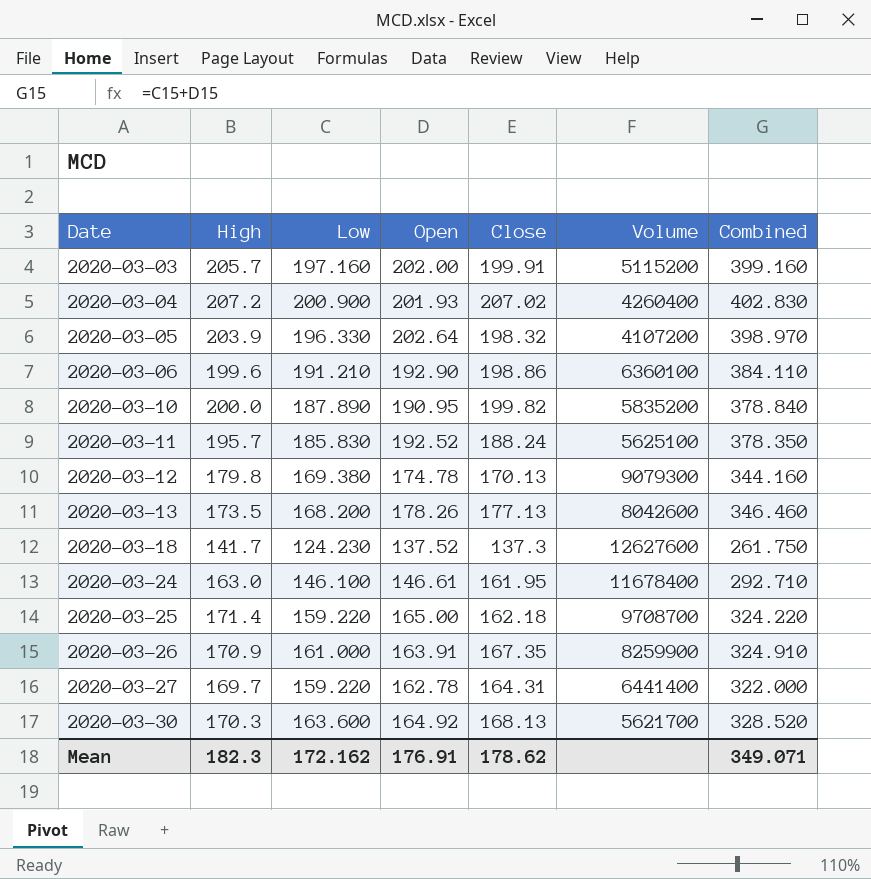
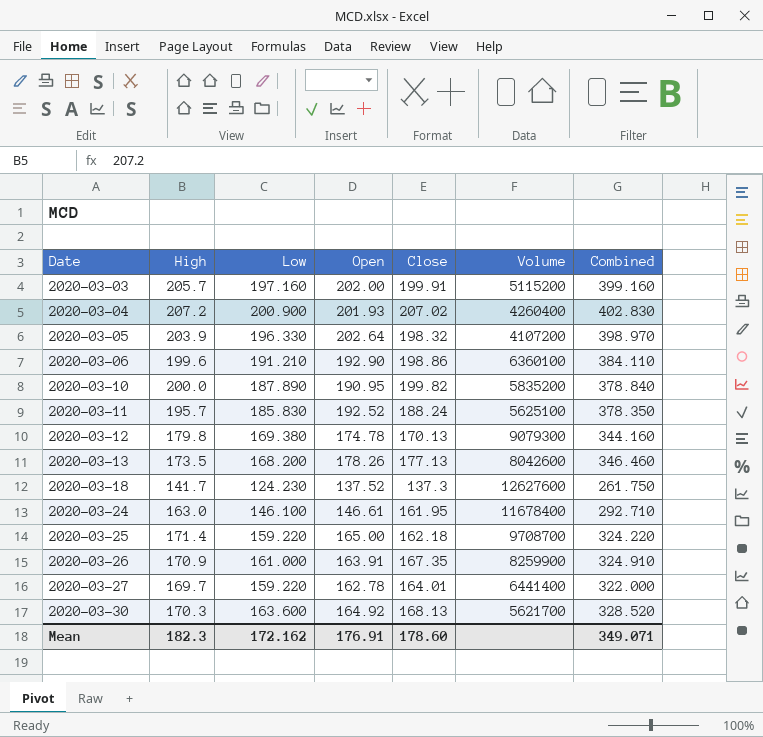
2020-03-27 | Close: 164.31 -> 164.01
Mean | Close: 178.62 -> 178.60

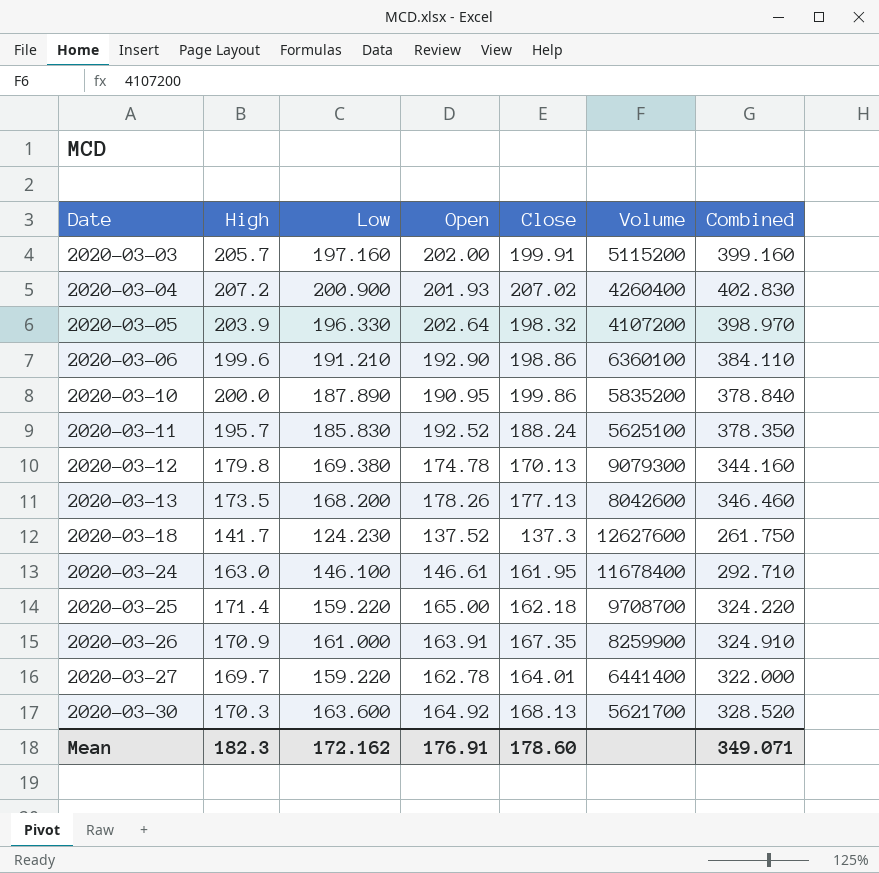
2020-03-10 | Close: 199.82 -> 199.86

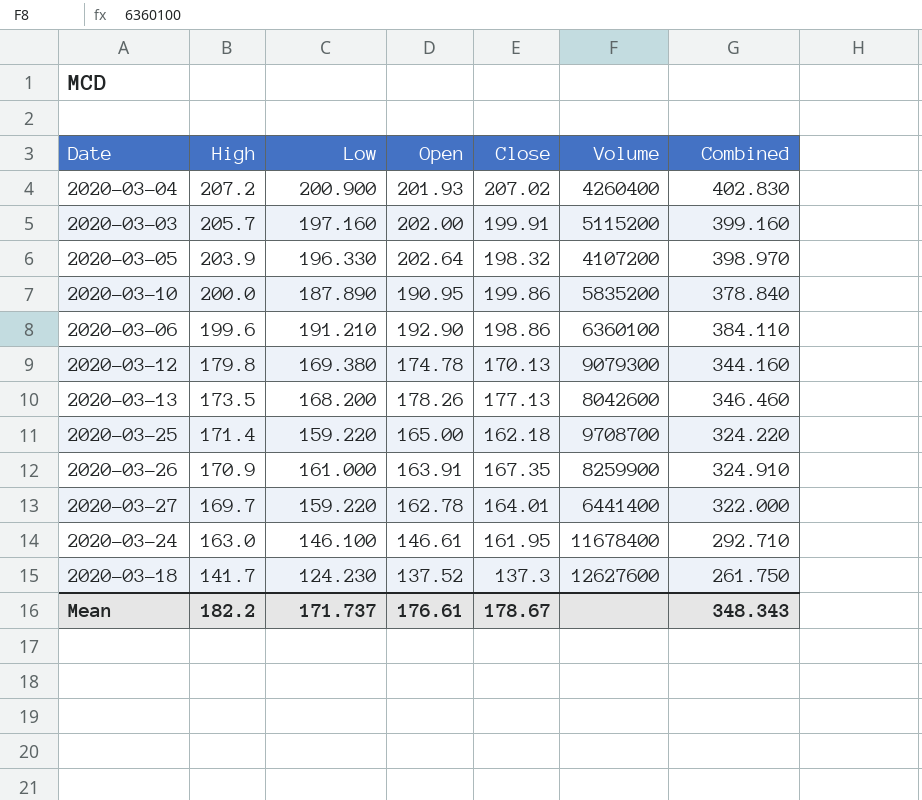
row order: Date ascending -> High descending
row 2020-03-11: 195.7 | 185.830 | 192.52 | 188.24 | 5625100 | 378.350 -> none
row 2020-03-30: 170.3 | 163.600 | 164.92 | 168.13 | 5621700 | 328.520 -> none
Mean | High: 182.3 -> 182.2
Mean | Low: 172.162 -> 171.737
Mean | Open: 176.91 -> 176.61
Mean | Close: 178.60 -> 178.67
Mean | Combined: 349.071 -> 348.343

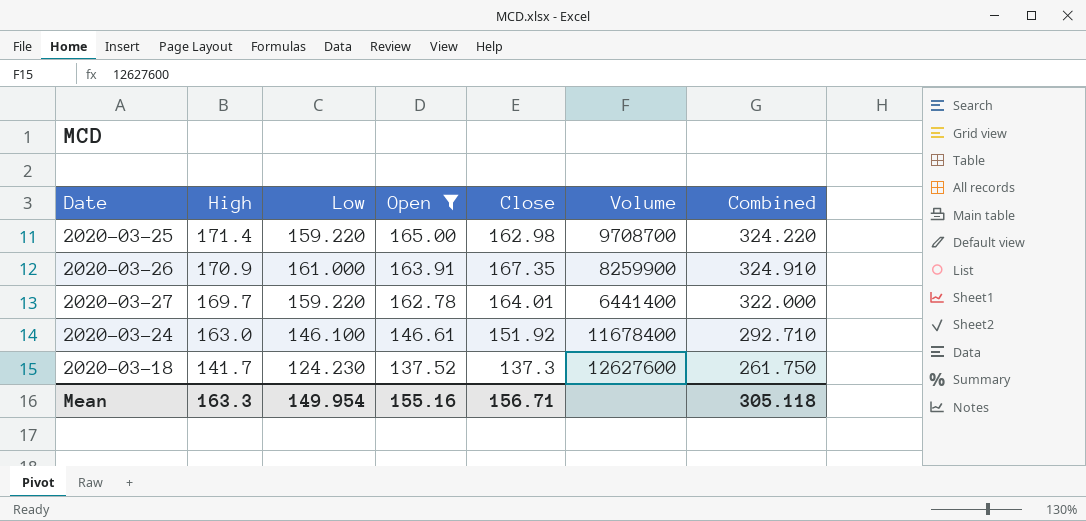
filter: none -> Open <= 165.00
2020-03-25 | Close: 162.18 -> 162.98
2020-03-24 | Close: 161.95 -> 151.92
Mean | High: 182.2 -> 163.3
Mean | Low: 171.737 -> 149.954
Mean | Open: 176.61 -> 155.16
Mean | Close: 178.67 -> 156.71
Mean | Combined: 348.343 -> 305.118

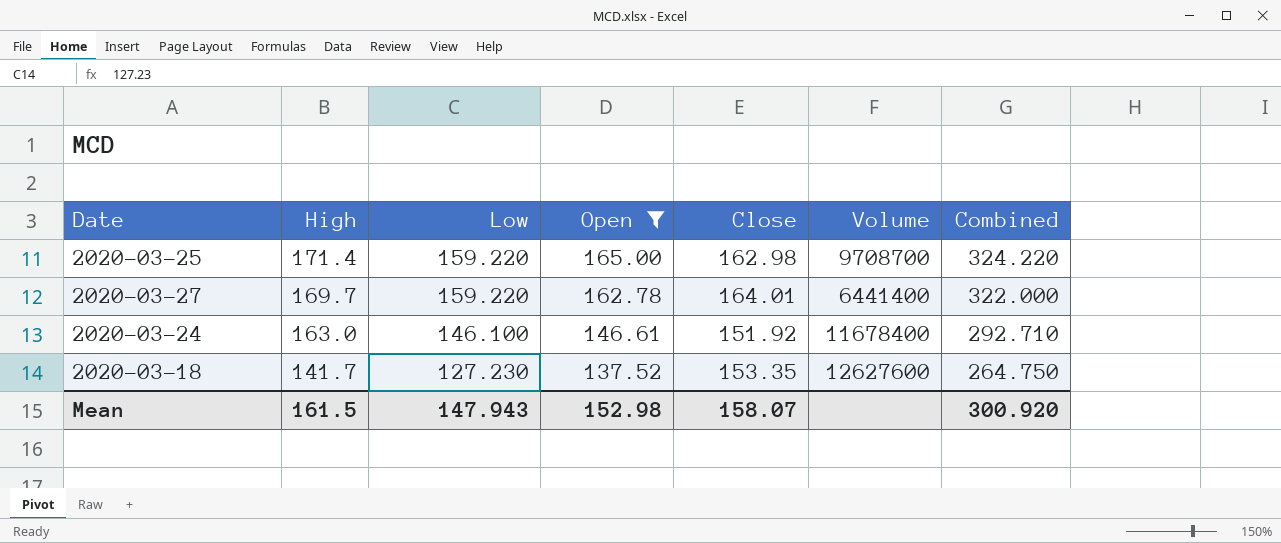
row 2020-03-26: 170.9 | 161.000 | 163.91 | 167.35 | 8259900 | 324.910 -> none
2020-03-18 | Low: 124.230 -> 127.230
2020-03-18 | Close: 137.3 -> 153.35
2020-03-18 | Combined: 261.750 -> 264.750
Mean | High: 163.3 -> 161.5
Mean | Low: 149.954 -> 147.943
Mean | Open: 155.16 -> 152.98
Mean | Close: 156.71 -> 158.07
Mean | Combined: 305.118 -> 300.920

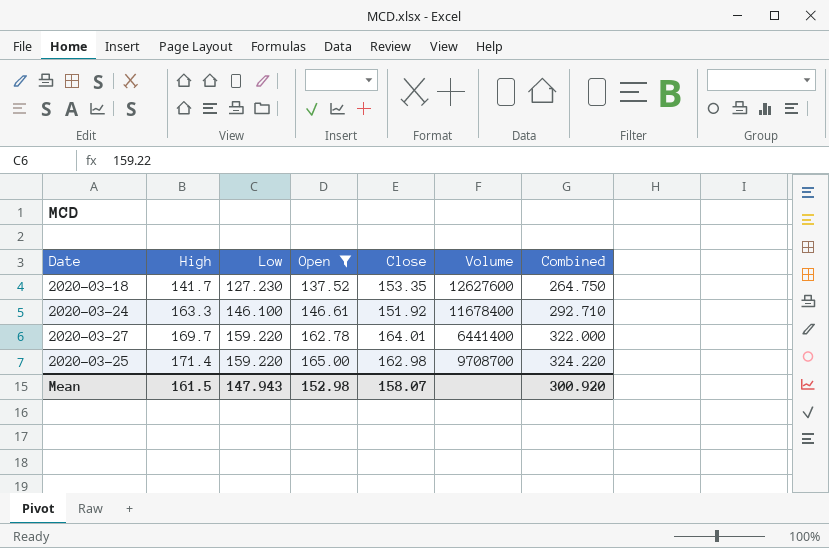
row order: High descending -> High ascending
2020-03-24 | High: 163.0 -> 163.3

